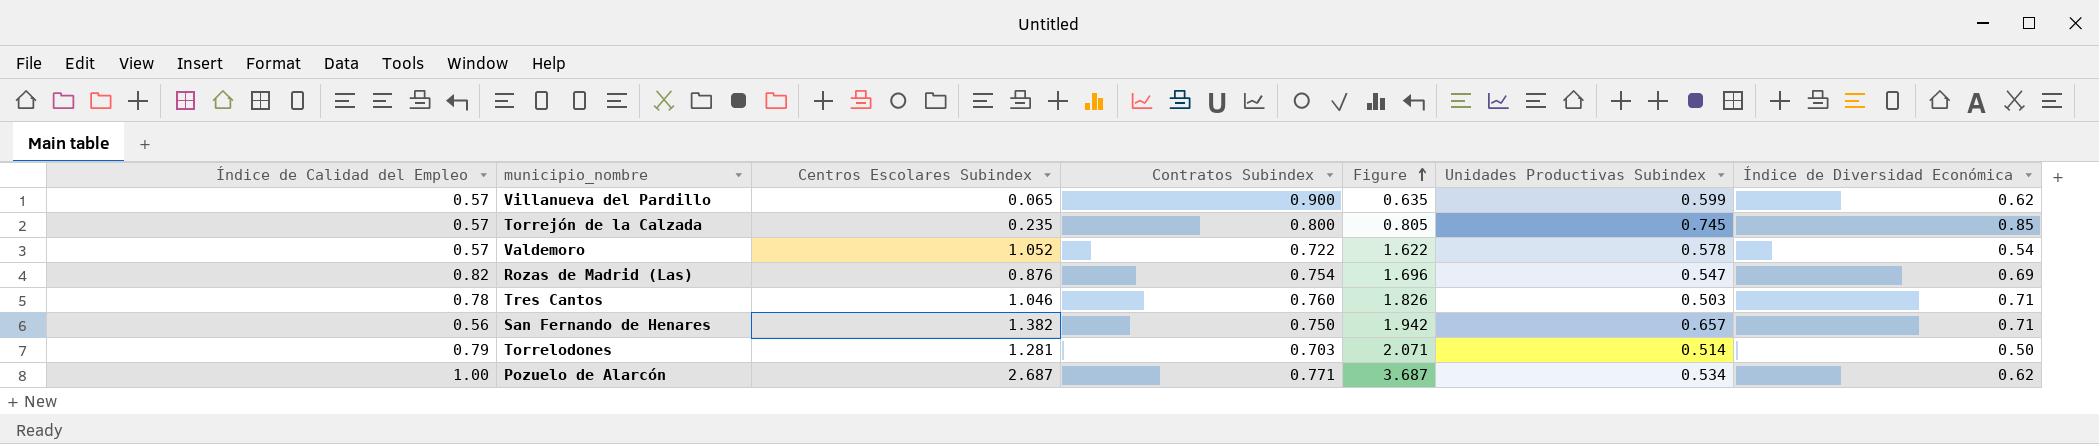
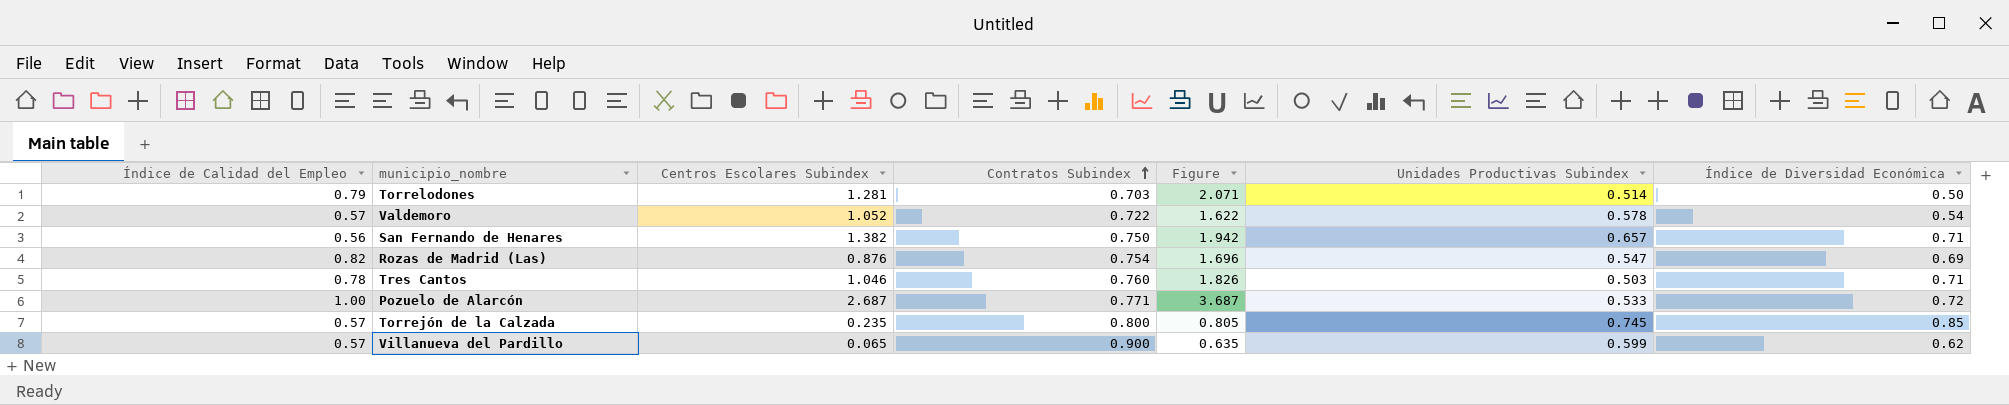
row order: Figure ascending -> Contratos Subindex ascending
Pozuelo de Alarcón | Unidades Productivas Subindex: 0.534 -> 0.533
Pozuelo de Alarcón | Índice de Diversidad Económica: 0.62 -> 0.72

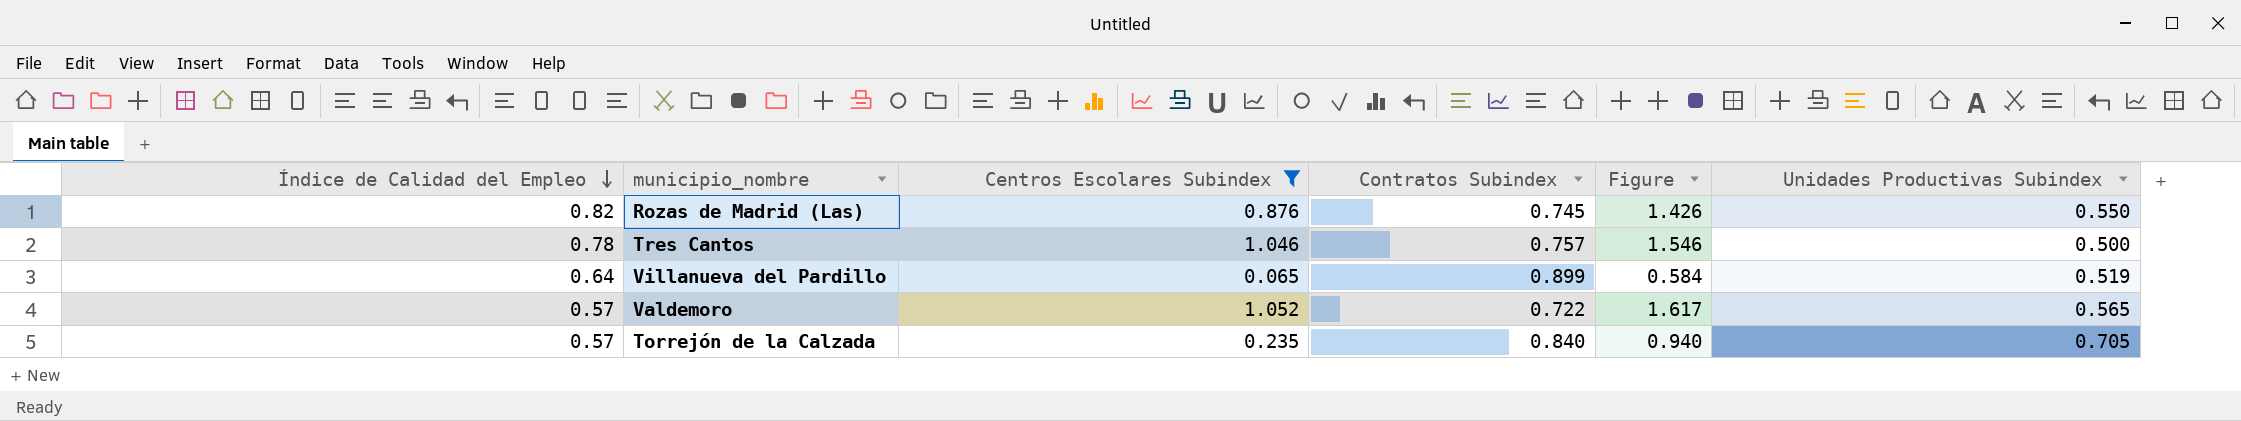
filter: none -> Centros Escolares Subindex <= 1.052
row order: Contratos Subindex ascending -> Índice de Calidad del Empleo descending
column Índice de Diversidad Económica | position: 7 -> none
column Figure | formula: [Índice de Calidad del Empleo] + [Centros Escolares Subindex] -> [Centros Escolares Subindex] + [Unidades Productivas Subindex]
Rozas de Madrid (Las) | Contratos Subindex: 0.754 -> 0.745
Rozas de Madrid (Las) | Unidades Productivas Subindex: 0.547 -> 0.550
Tres Cantos | Contratos Subindex: 0.760 -> 0.757
Tres Cantos | Unidades Productivas Subindex: 0.503 -> 0.500
Villanueva del Pardillo | Índice de Calidad del Empleo: 0.57 -> 0.64
Villanueva del Pardillo | Contratos Subindex: 0.900 -> 0.899
Villanueva del Pardillo | Unidades Productivas Subindex: 0.599 -> 0.519
Valdemoro | Unidades Productivas Subindex: 0.578 -> 0.565
Torrejón de la Calzada | Contratos Subindex: 0.800 -> 0.840
Torrejón de la Calzada | Unidades Productivas Subindex: 0.745 -> 0.705

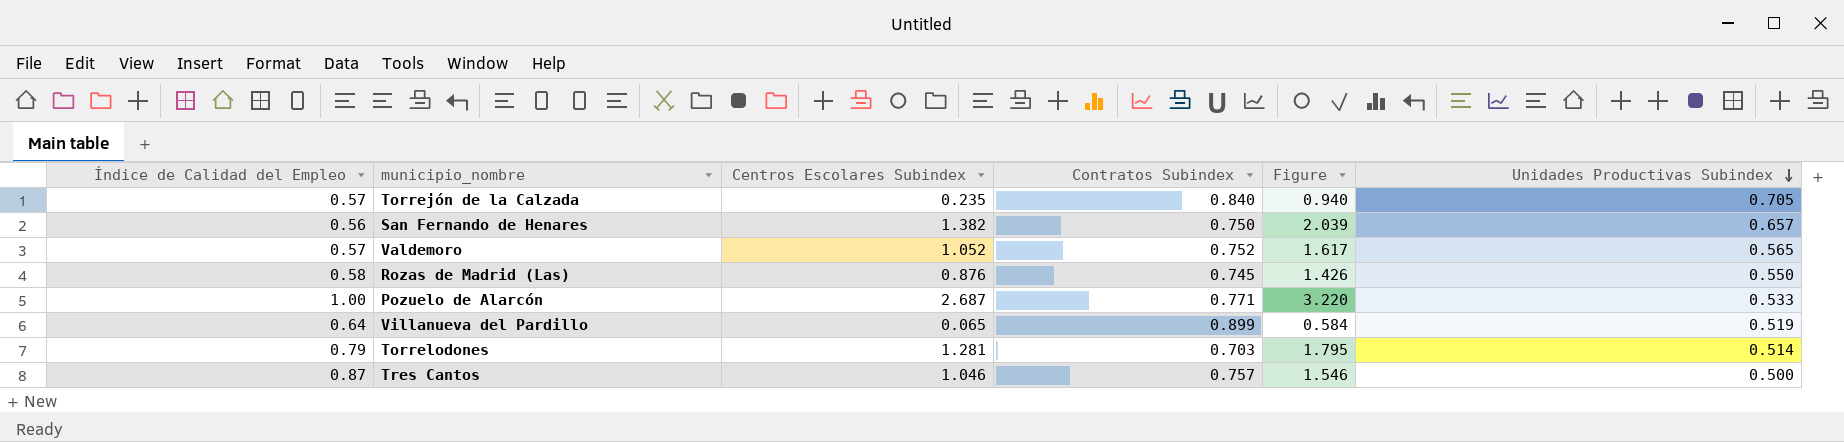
filter: Centros Escolares Subindex <= 1.052 -> none
row order: Índice de Calidad del Empleo descending -> Unidades Productivas Subindex descending
Valdemoro | Contratos Subindex: 0.722 -> 0.752
Rozas de Madrid (Las) | Índice de Calidad del Empleo: 0.82 -> 0.58
Tres Cantos | Índice de Calidad del Empleo: 0.78 -> 0.87

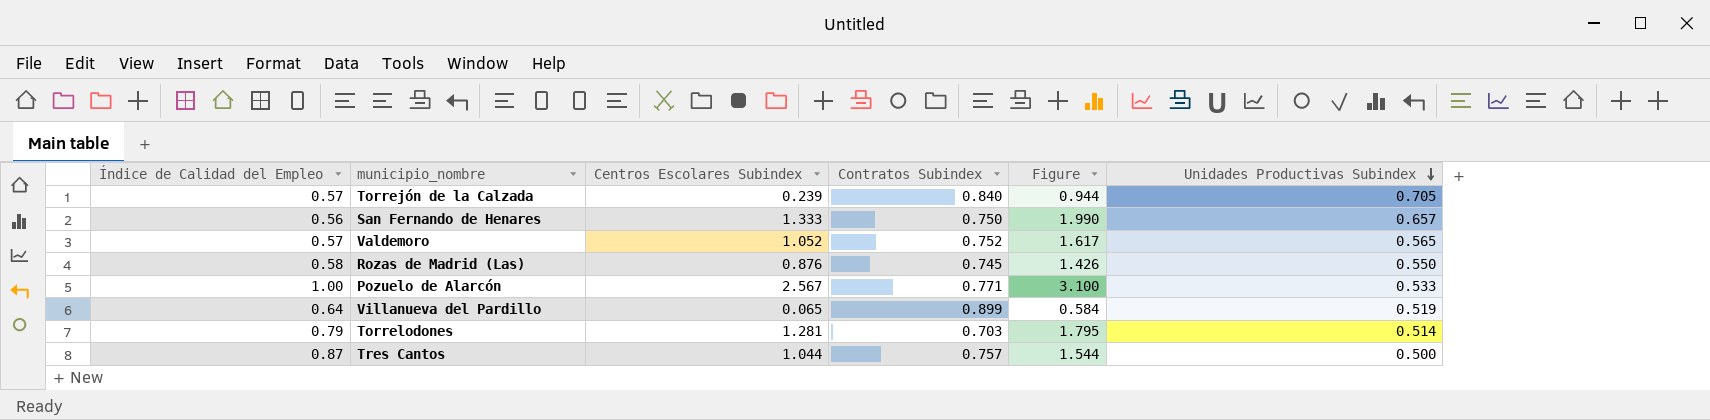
Torrejón de la Calzada | Centros Escolares Subindex: 0.235 -> 0.239
Torrejón de la Calzada | Figure: 0.940 -> 0.944
San Fernando de Henares | Centros Escolares Subindex: 1.382 -> 1.333
San Fernando de Henares | Figure: 2.039 -> 1.990
Pozuelo de Alarcón | Centros Escolares Subindex: 2.687 -> 2.567
Pozuelo de Alarcón | Figure: 3.220 -> 3.100
Tres Cantos | Centros Escolares Subindex: 1.046 -> 1.044
Tres Cantos | Figure: 1.546 -> 1.544

